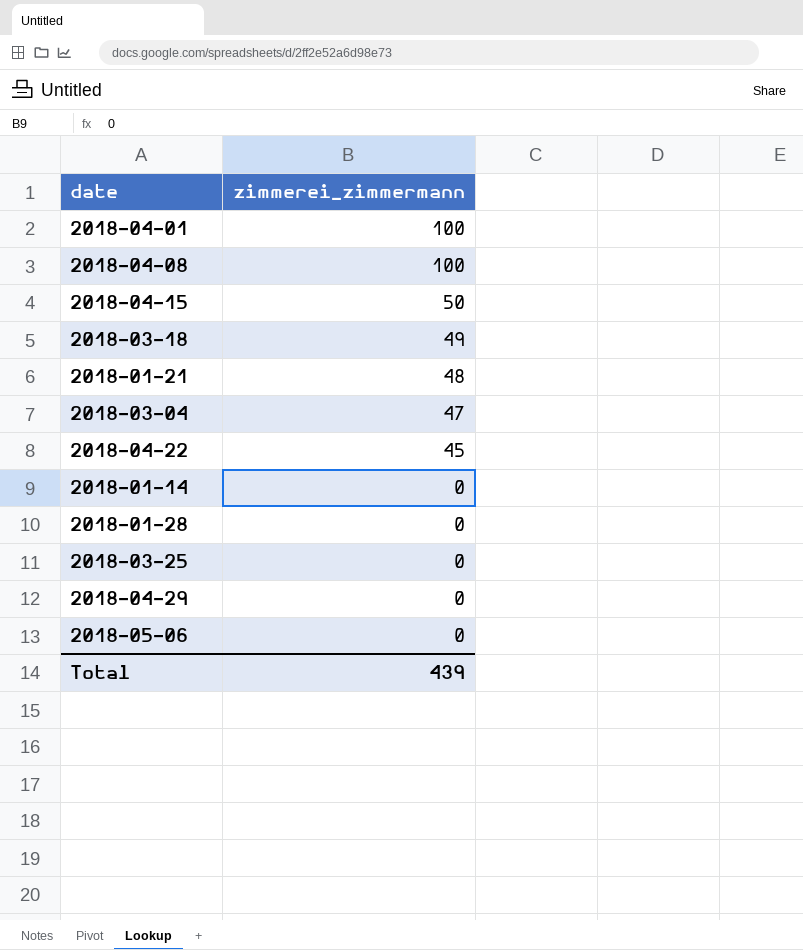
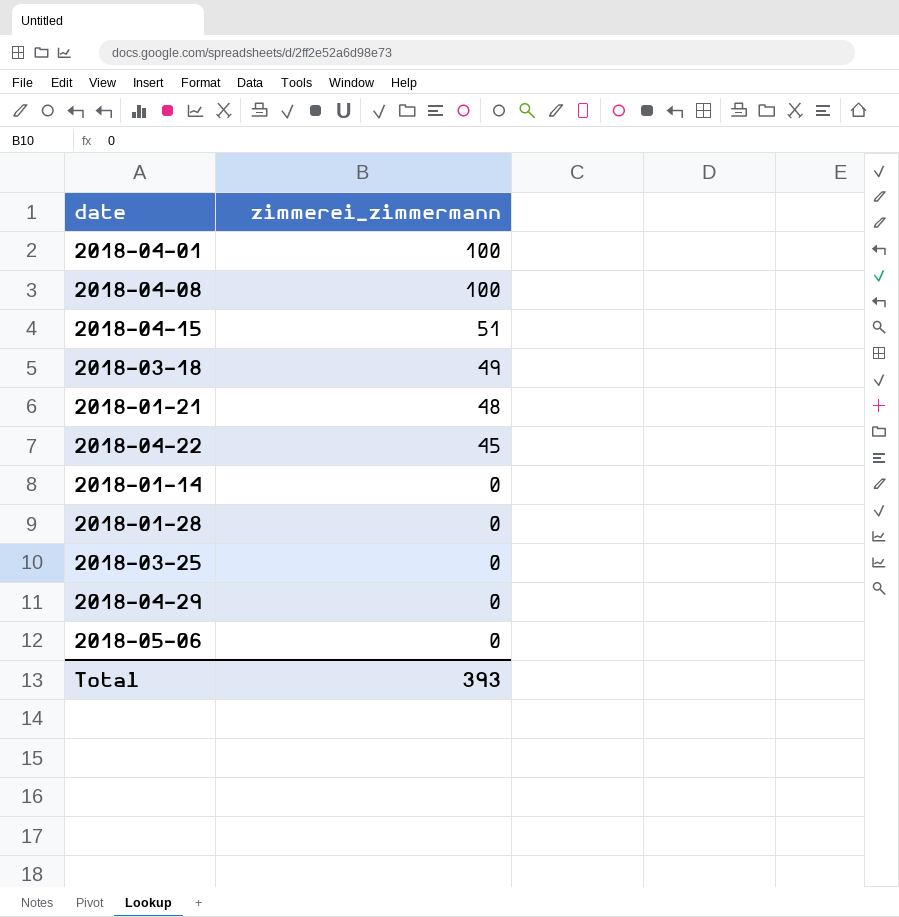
row 2018-03-04: 47 -> none
2018-04-15 | zimmerei_zimmermann: 50 -> 51
Total | zimmerei_zimmermann: 439 -> 393

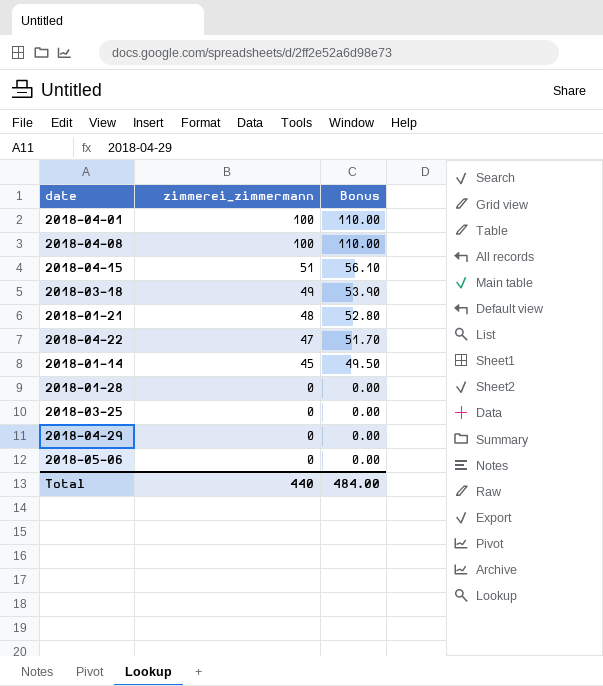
column Bonus | formula: none -> [zimmerei_zimmermann] * 1.1
2018-04-22 | zimmerei_zimmermann: 45 -> 47
2018-01-14 | zimmerei_zimmermann: 0 -> 45
Total | zimmerei_zimmermann: 393 -> 440

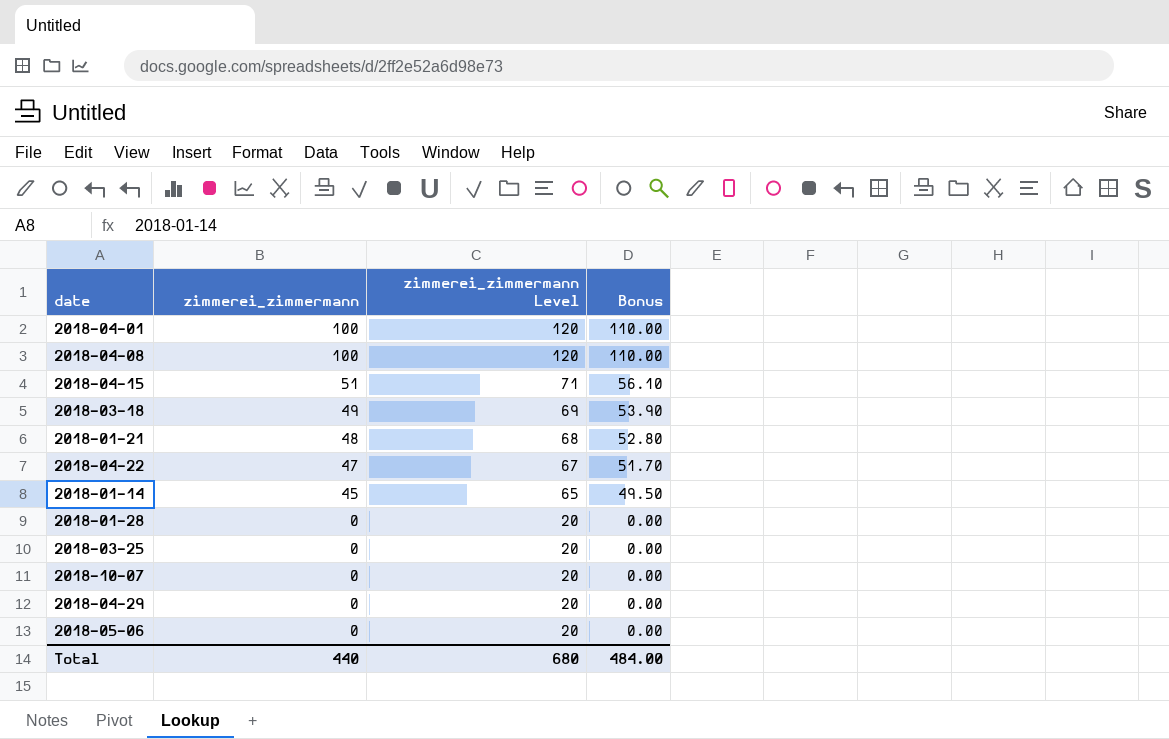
column zimmerei_zimmermann Level | formula: none -> [zimmerei_zimmermann] + 20
row 2018-10-07: none -> 0 | 20 | 0.00

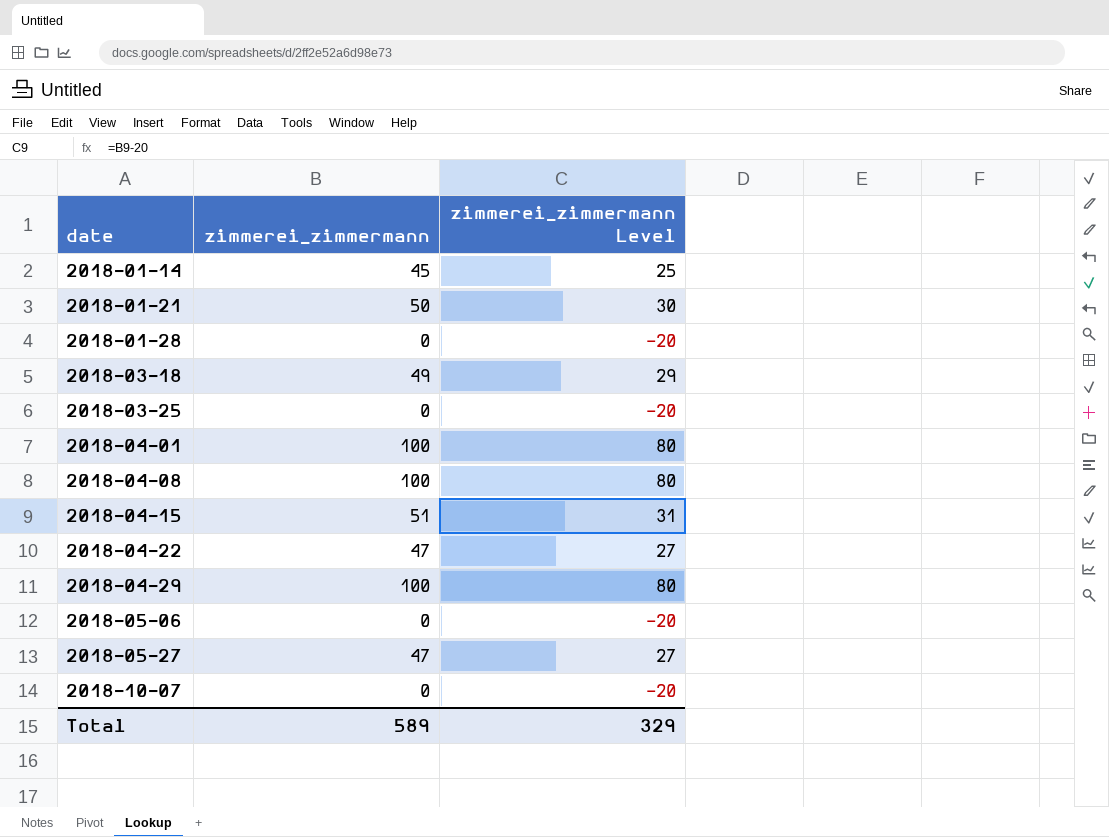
row order: zimmerei_zimmermann descending -> date ascending
column Bonus | formula: [zimmerei_zimmermann] * 1.1 -> none
column zimmerei_zimmermann Level | formula: [zimmerei_zimmermann] + 20 -> [zimmerei_zimmermann] - 20
2018-01-21 | zimmerei_zimmermann: 48 -> 50
2018-04-29 | zimmerei_zimmermann: 0 -> 100
row 2018-05-27: none -> 47 | 27
Total | zimmerei_zimmermann: 440 -> 589
Total | zimmerei_zimmermann Level: 680 -> 329

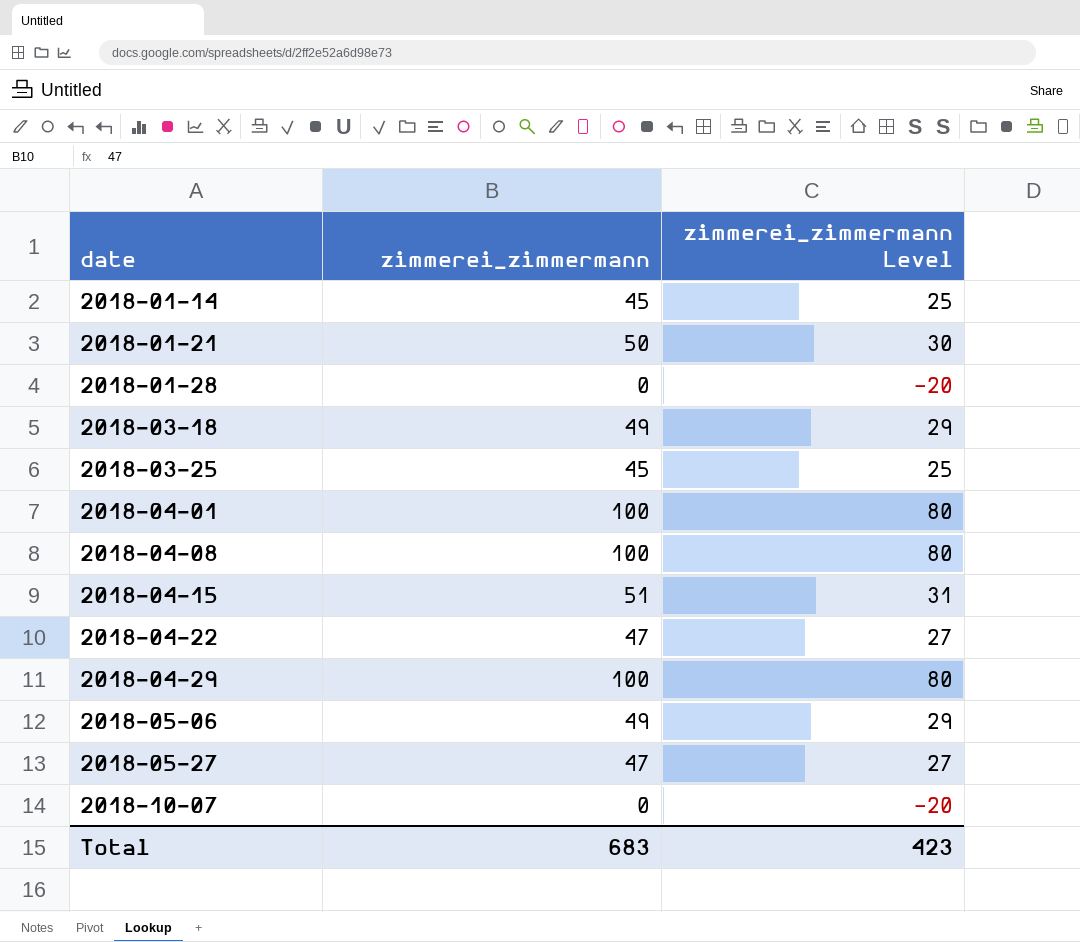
2018-03-25 | zimmerei_zimmermann: 0 -> 45
2018-03-25 | zimmerei_zimmermann Level: -20 -> 25
2018-05-06 | zimmerei_zimmermann: 0 -> 49
2018-05-06 | zimmerei_zimmermann Level: -20 -> 29
Total | zimmerei_zimmermann: 589 -> 683
Total | zimmerei_zimmermann Level: 329 -> 423

